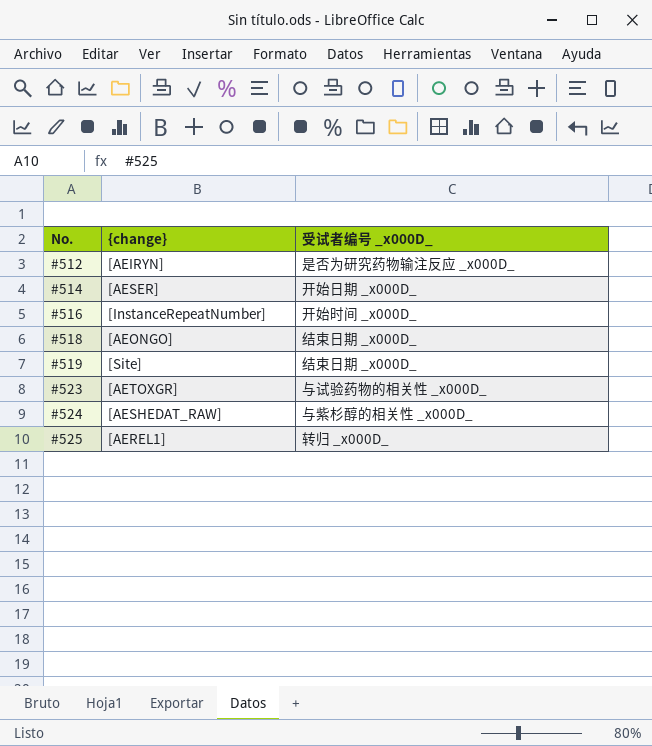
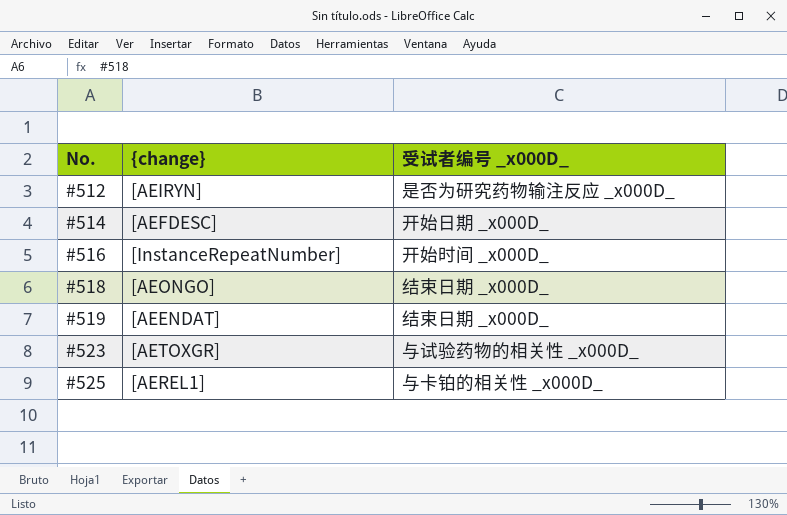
row #524: [AESHEDAT_RAW] | 与紫杉醇的相关性 _x000D_ -> none
#514 | {change}: [AESER] -> [AEFDESC]
#519 | {change}: [Site] -> [AEENDAT]
#525 | 受试者编号 _x000D_: 转归 _x000D_ -> 与卡铂的相关性 _x000D_

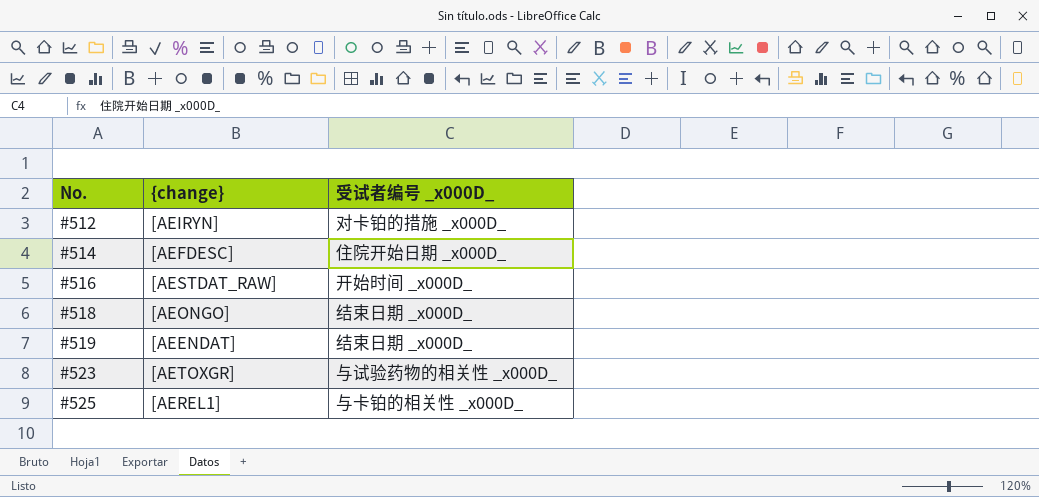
#512 | 受试者编号 _x000D_: 是否为研究药物输注反应 _x000D_ -> 对卡铂的措施 _x000D_
#514 | 受试者编号 _x000D_: 开始日期 _x000D_ -> 住院开始日期 _x000D_
#516 | {change}: [InstanceRepeatNumber] -> [AESTDAT_RAW]

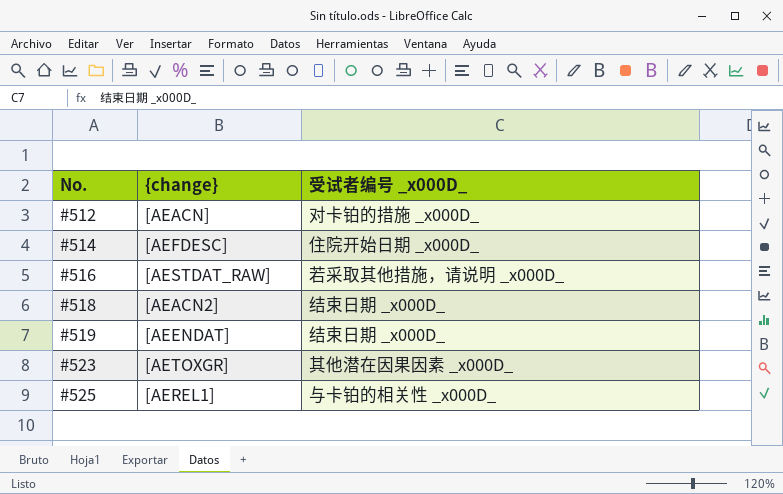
#512 | {change}: [AEIRYN] -> [AEACN]
#516 | 受试者编号 _x000D_: 开始时间 _x000D_ -> 若采取其他措施，请说明 _x000D_
#518 | {change}: [AEONGO] -> [AEACN2]
#523 | 受试者编号 _x000D_: 与试验药物的相关性 _x000D_ -> 其他潜在因果因素 _x000D_

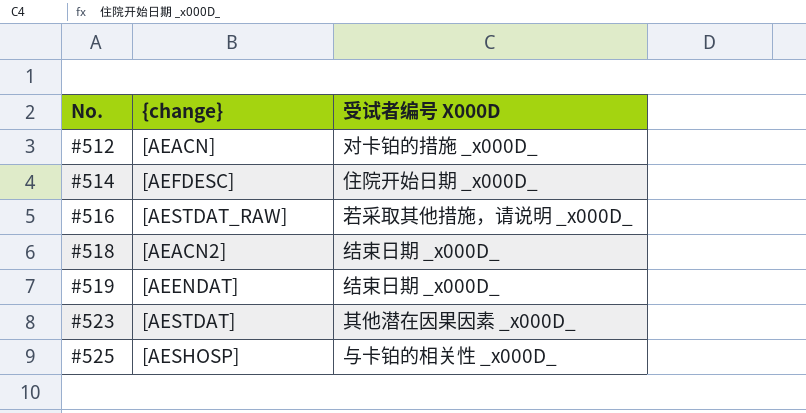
column name: 受试者编号 _x000D_ -> 受试者编号 X000D
#523 | {change}: [AETOXGR] -> [AESTDAT]
#525 | {change}: [AEREL1] -> [AESHOSP]

